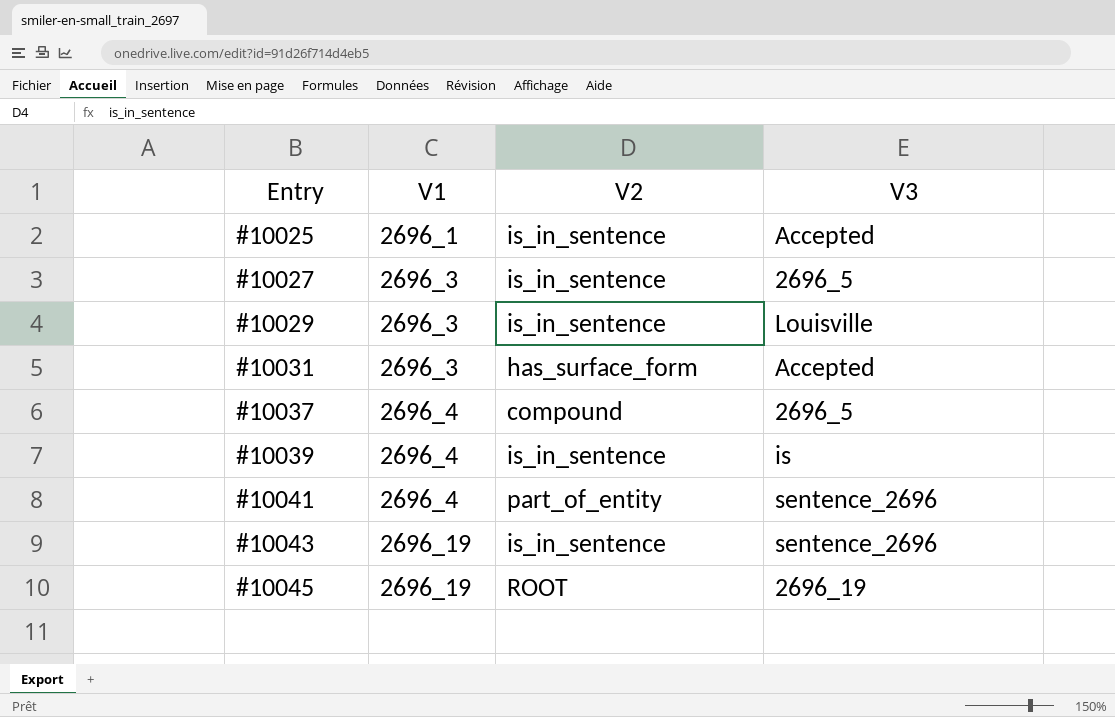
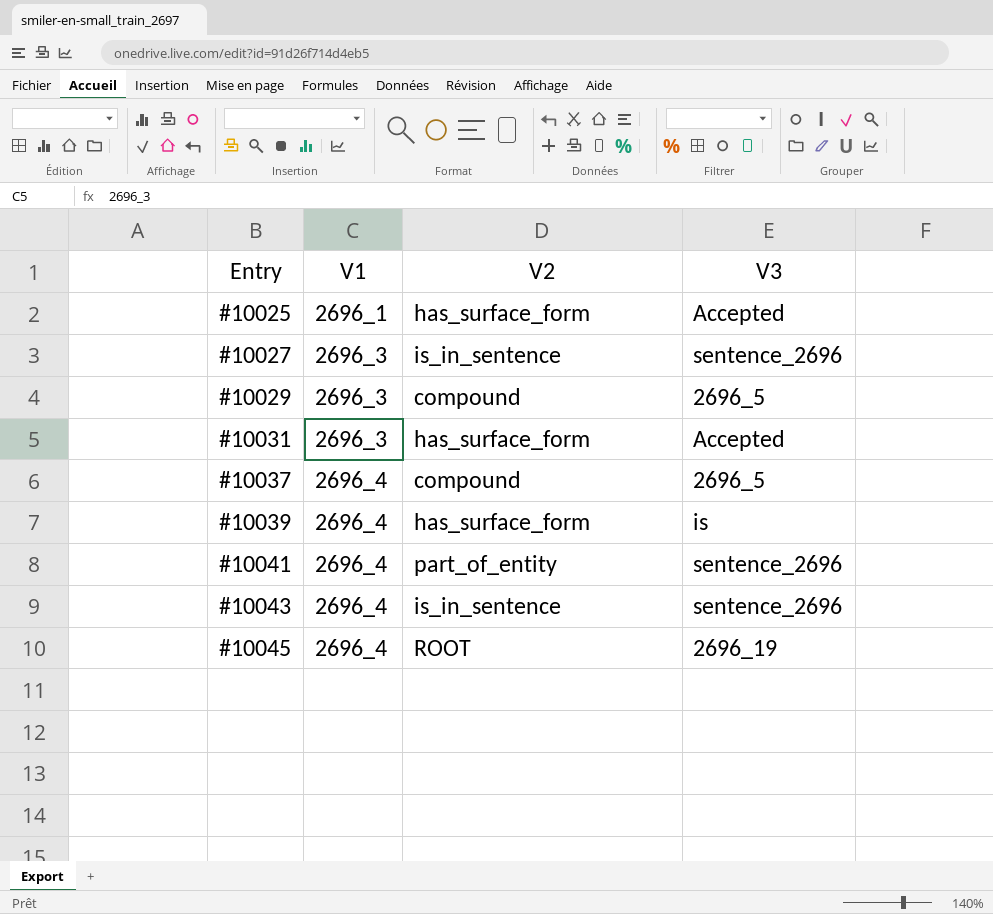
#10025 | V2: is_in_sentence -> has_surface_form
#10027 | V3: 2696_5 -> sentence_2696
#10029 | V2: is_in_sentence -> compound
#10029 | V3: Louisville -> 2696_5
#10039 | V2: is_in_sentence -> has_surface_form
#10043 | V1: 2696_19 -> 2696_4
#10045 | V1: 2696_19 -> 2696_4

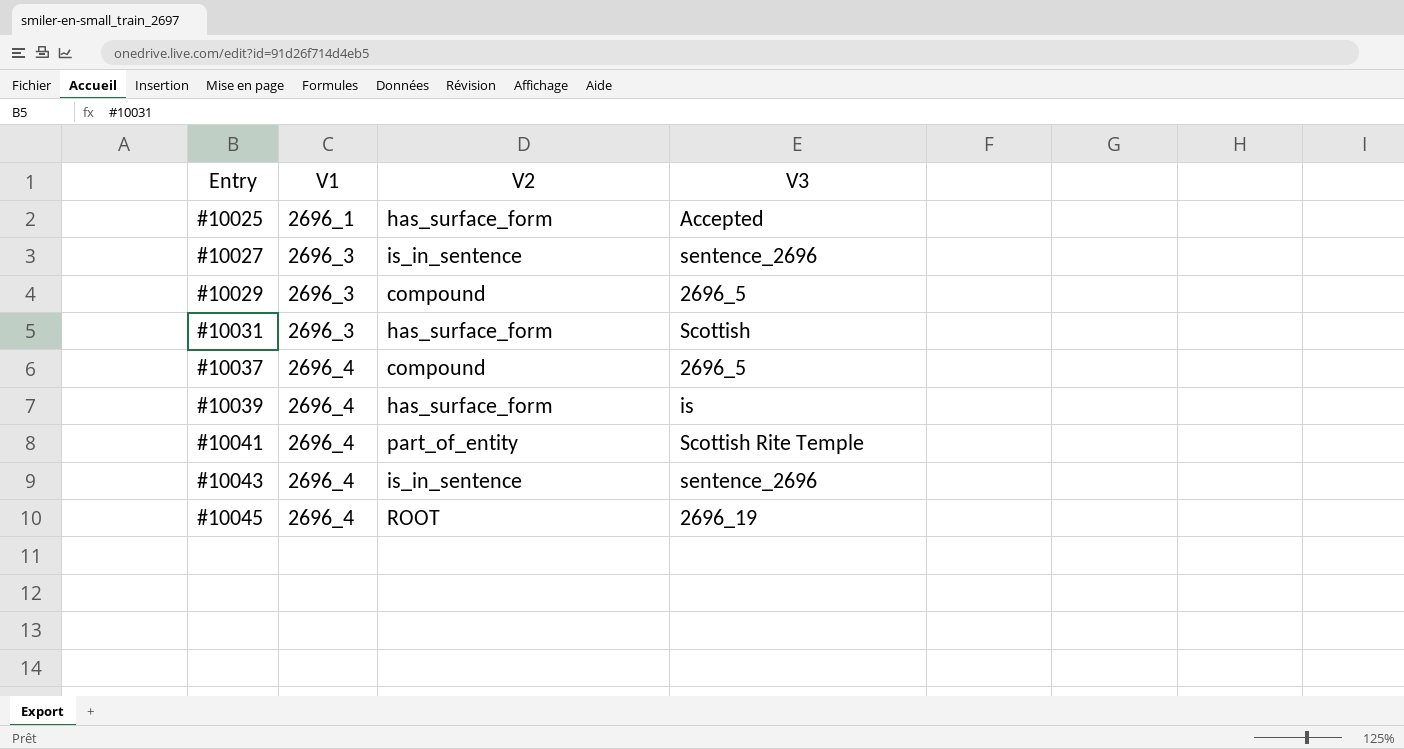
#10031 | V3: Accepted -> Scottish
#10041 | V3: sentence_2696 -> Scottish Rite Temple

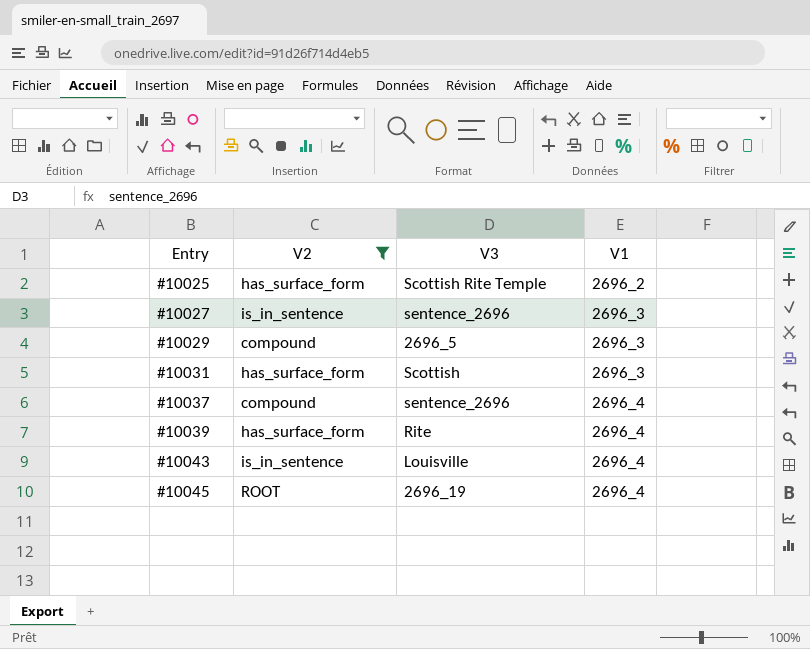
filter: none -> V2 != part_of_entity
column V1 | position: 2 -> 4
#10025 | V3: Accepted -> Scottish Rite Temple
#10025 | V1: 2696_1 -> 2696_2
#10037 | V3: 2696_5 -> sentence_2696
#10039 | V3: is -> Rite
#10043 | V3: sentence_2696 -> Louisville

